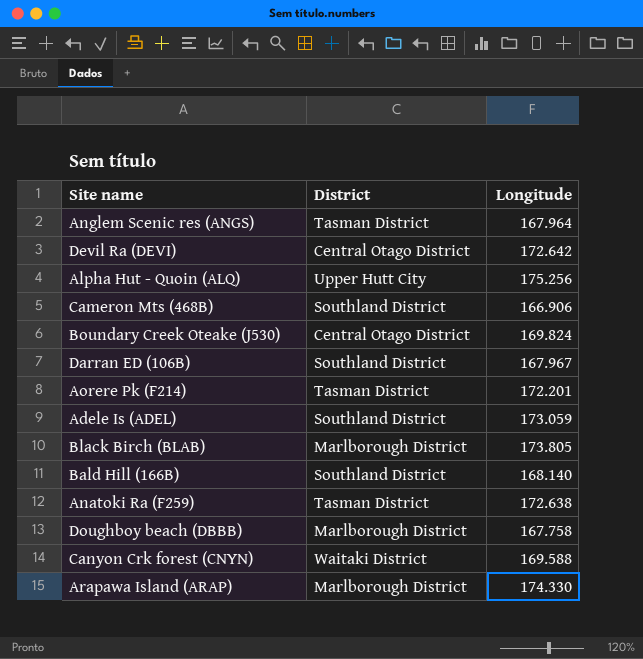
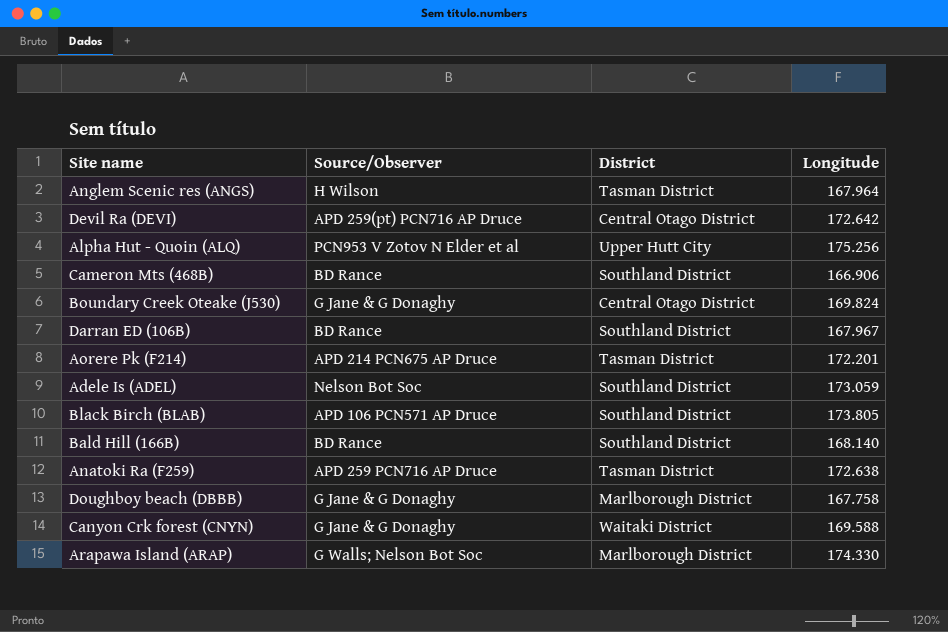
column Source/Observer | position: none -> 2
Black Birch (BLAB) | District: Marlborough District -> Southland District

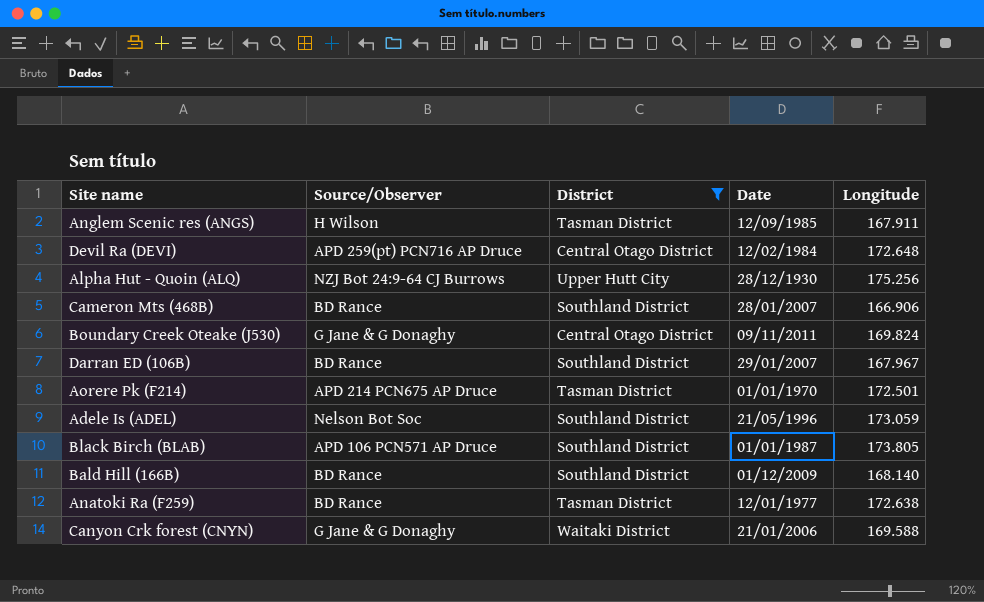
filter: none -> District != Marlborough District
column Date | position: none -> 4
Anglem Scenic res (ANGS) | Longitude: 167.964 -> 167.911
Devil Ra (DEVI) | Longitude: 172.642 -> 172.648
Alpha Hut - Quoin (ALQ) | Source/Observer: PCN953 V Zotov N Elder et al -> NZJ Bot 24:9-64 CJ Burrows
Aorere Pk (F214) | Longitude: 172.201 -> 172.501
Anatoki Ra (F259) | Source/Observer: APD 259 PCN716 AP Druce -> BD Rance

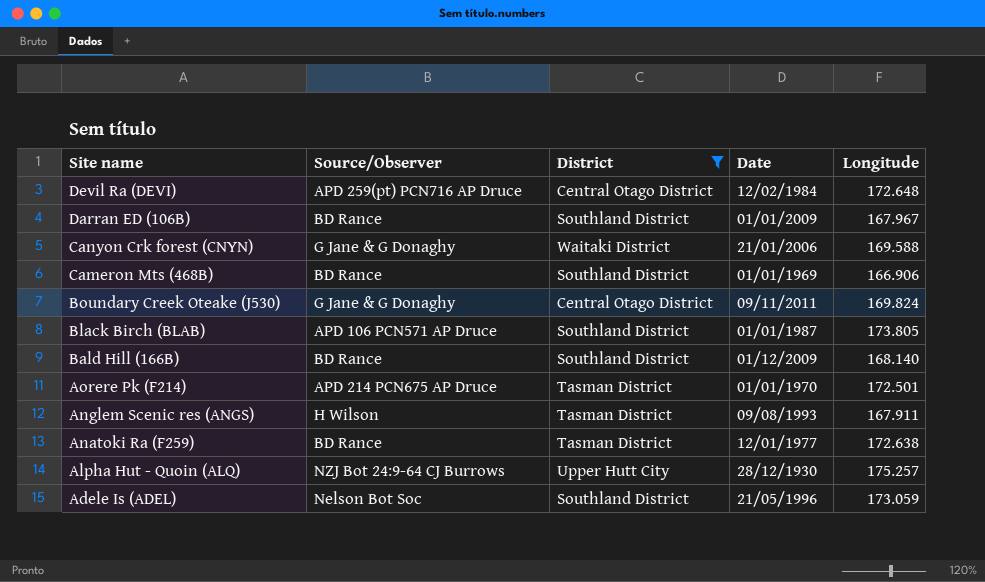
row order: none -> Site name descending
Darran ED (106B) | Date: 29/01/2007 -> 01/01/2009
Cameron Mts (468B) | Date: 28/01/2007 -> 01/01/1969
Anglem Scenic res (ANGS) | Date: 12/09/1985 -> 09/08/1993
Alpha Hut - Quoin (ALQ) | Longitude: 175.256 -> 175.257

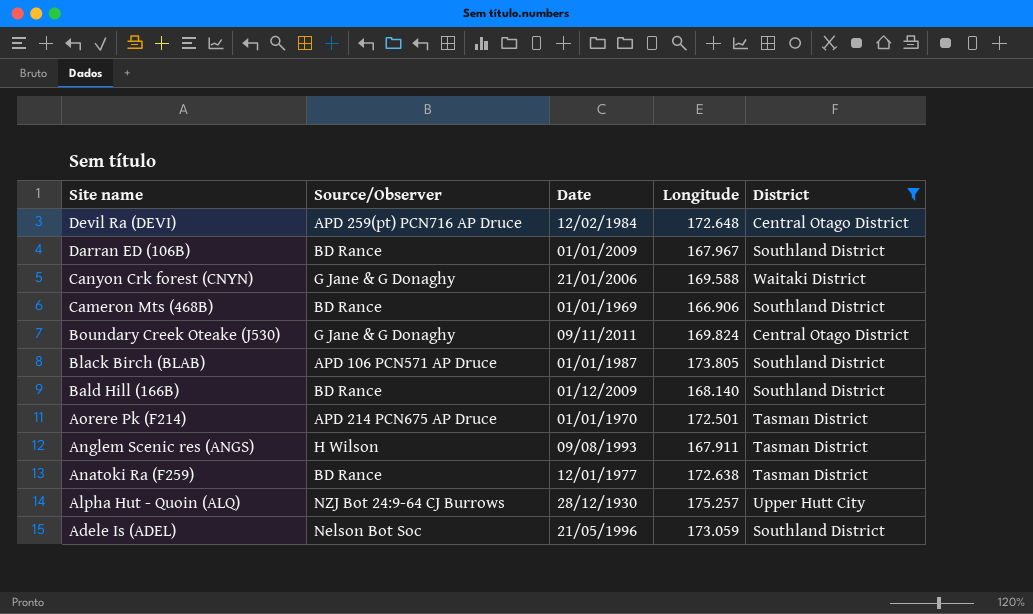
column District | position: 3 -> 5

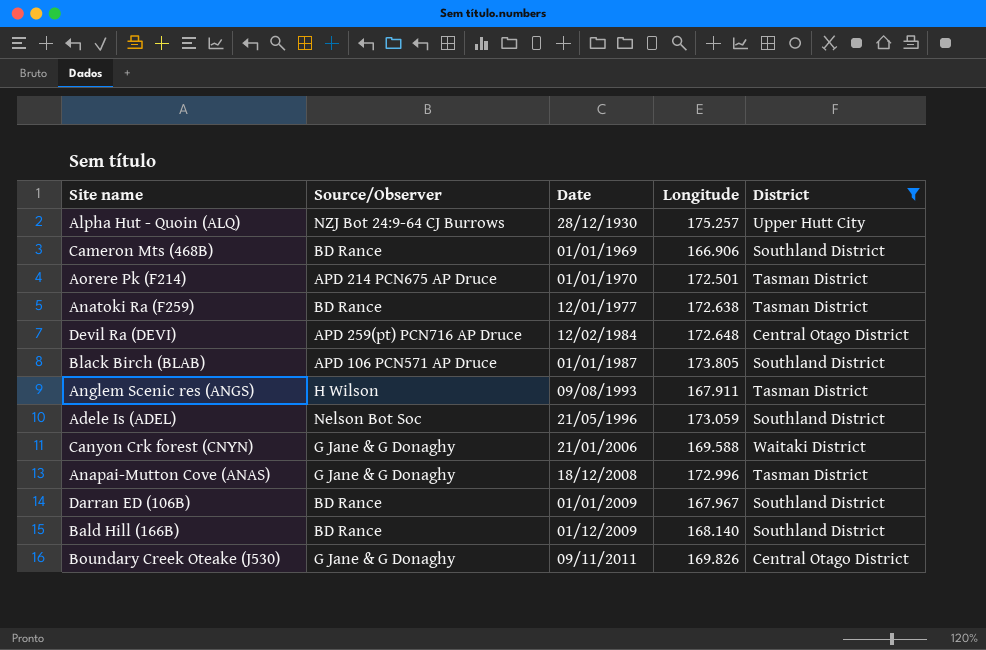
row order: Site name descending -> Date ascending
row Anapai-Mutton Cove (ANAS): none -> G Jane & G Donaghy | 18/12/2008 | 172.996 | Tasman District
Boundary Creek Oteake (J530) | Longitude: 169.824 -> 169.826

